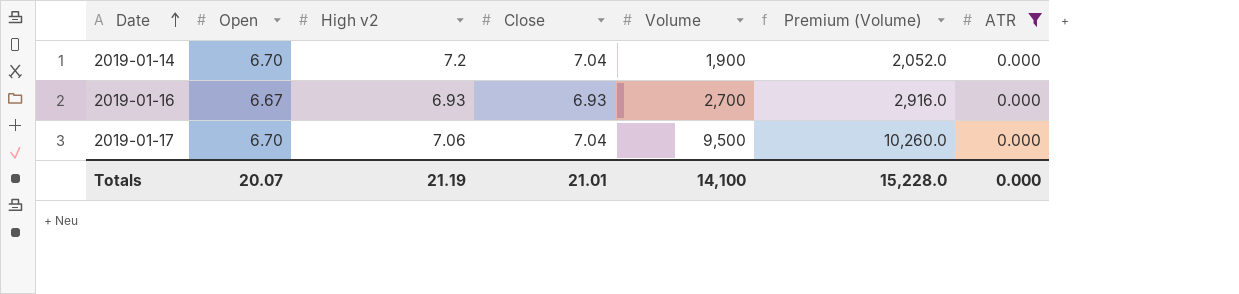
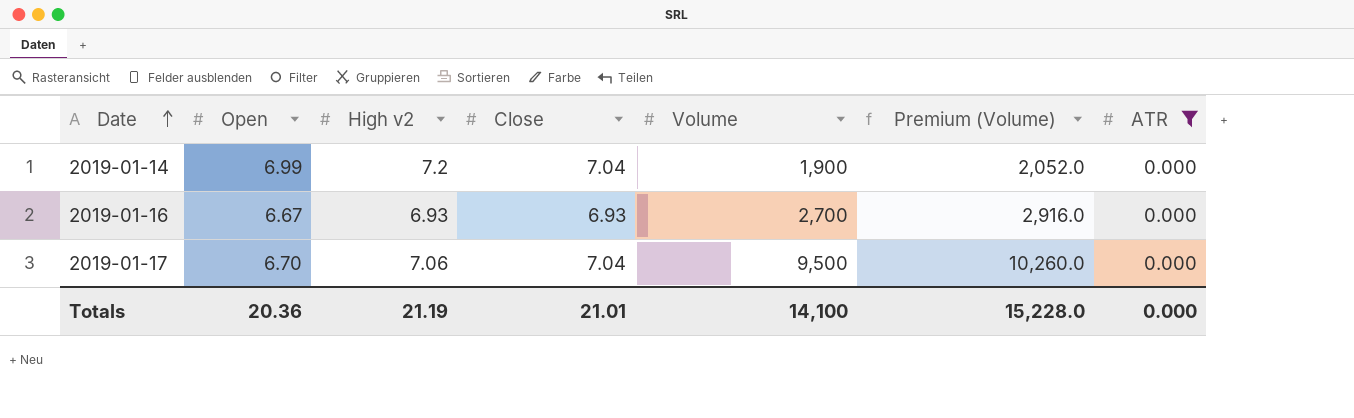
2019-01-14 | Open: 6.70 -> 6.99
Totals | Open: 20.07 -> 20.36

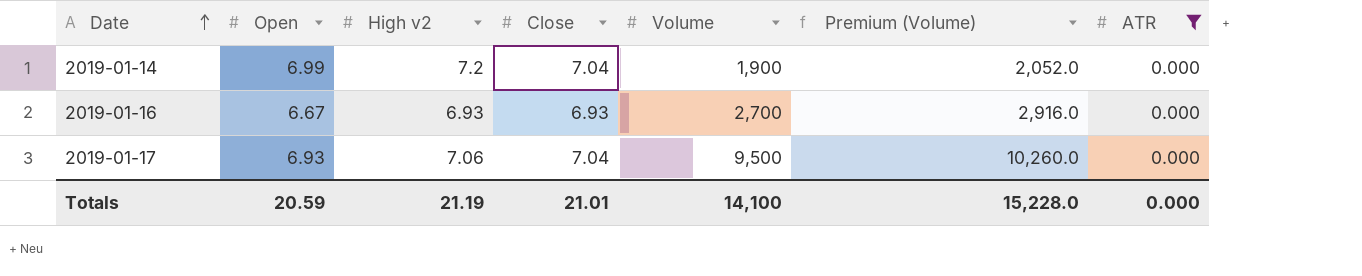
2019-01-17 | Open: 6.70 -> 6.93
Totals | Open: 20.36 -> 20.59

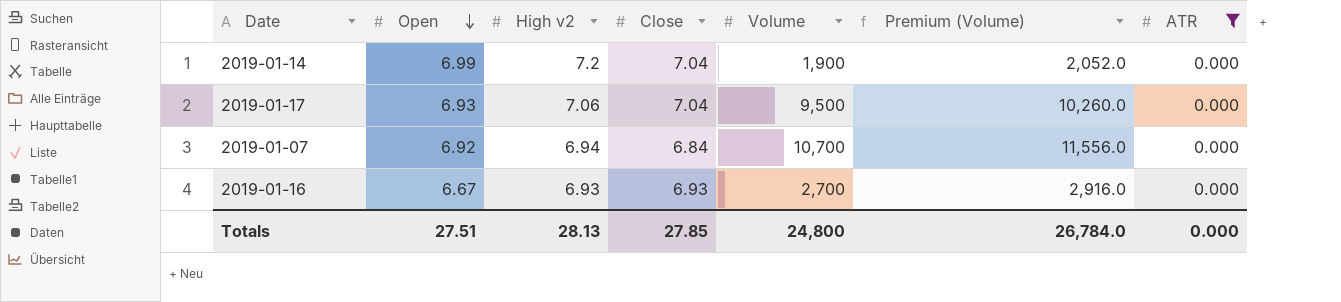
row order: Date ascending -> Open descending
row 2019-01-07: none -> 6.92 | 6.94 | 6.84 | 10,700 | 11,556.0 | 0.000
Totals | Open: 20.59 -> 27.51
Totals | High v2: 21.19 -> 28.13
Totals | Close: 21.01 -> 27.85
Totals | Volume: 14,100 -> 24,800
Totals | Premium (Volume): 15,228.0 -> 26,784.0

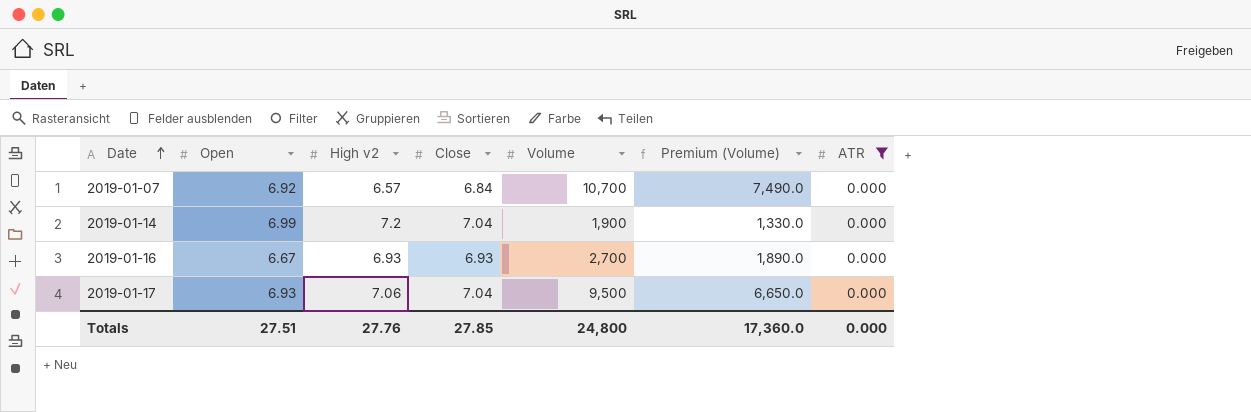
row order: Open descending -> Date ascending
column Premium (Volume) | formula: [Volume] * 1.08 -> [Volume] * 0.7
2019-01-07 | High v2: 6.94 -> 6.57
Totals | High v2: 28.13 -> 27.76
Totals | Premium (Volume): 26,784.0 -> 17,360.0

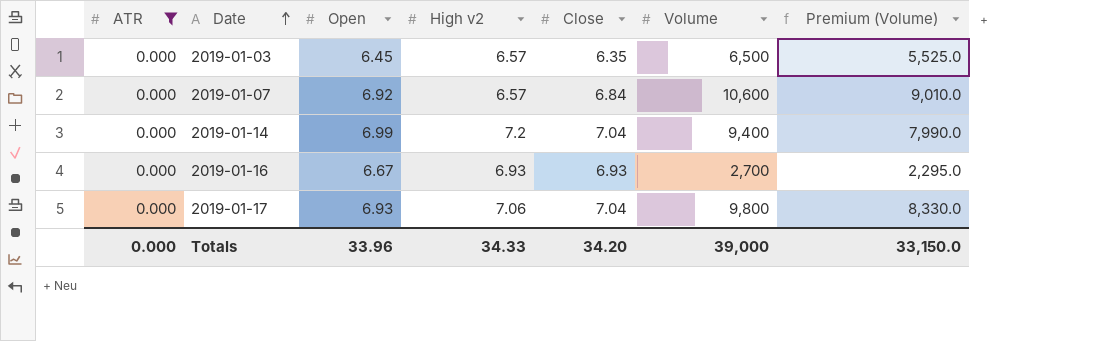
column ATR | position: 7 -> 1
column Premium (Volume) | formula: [Volume] * 0.7 -> [Volume] * 0.85
row 2019-01-03: none -> 0.000 | 6.45 | 6.57 | 6.35 | 6,500 | 5,525.0
2019-01-07 | Volume: 10,700 -> 10,600
2019-01-14 | Volume: 1,900 -> 9,400
2019-01-17 | Volume: 9,500 -> 9,800
Totals | Open: 27.51 -> 33.96
Totals | High v2: 27.76 -> 34.33
Totals | Close: 27.85 -> 34.20
Totals | Volume: 24,800 -> 39,000
Totals | Premium (Volume): 17,360.0 -> 33,150.0

